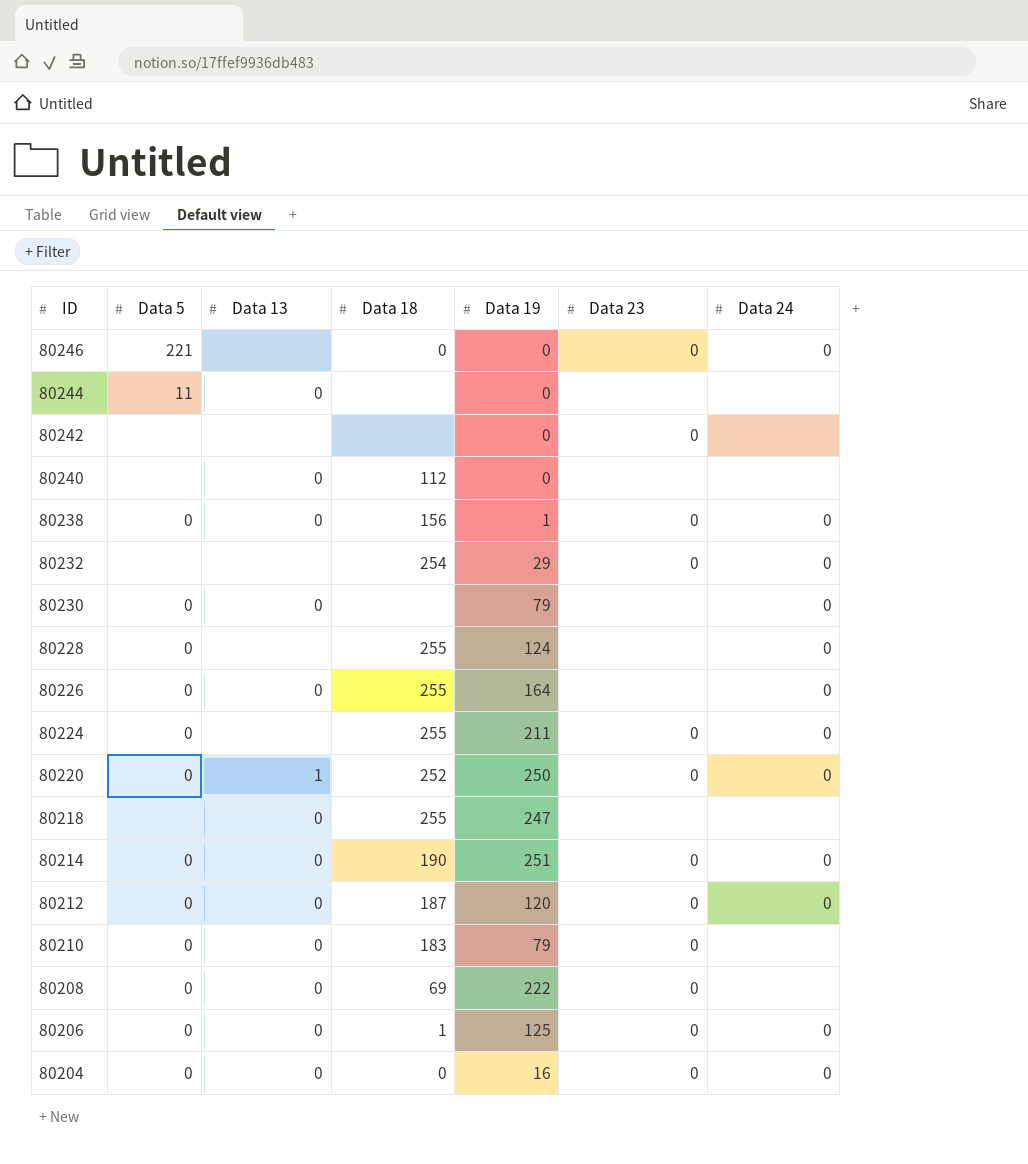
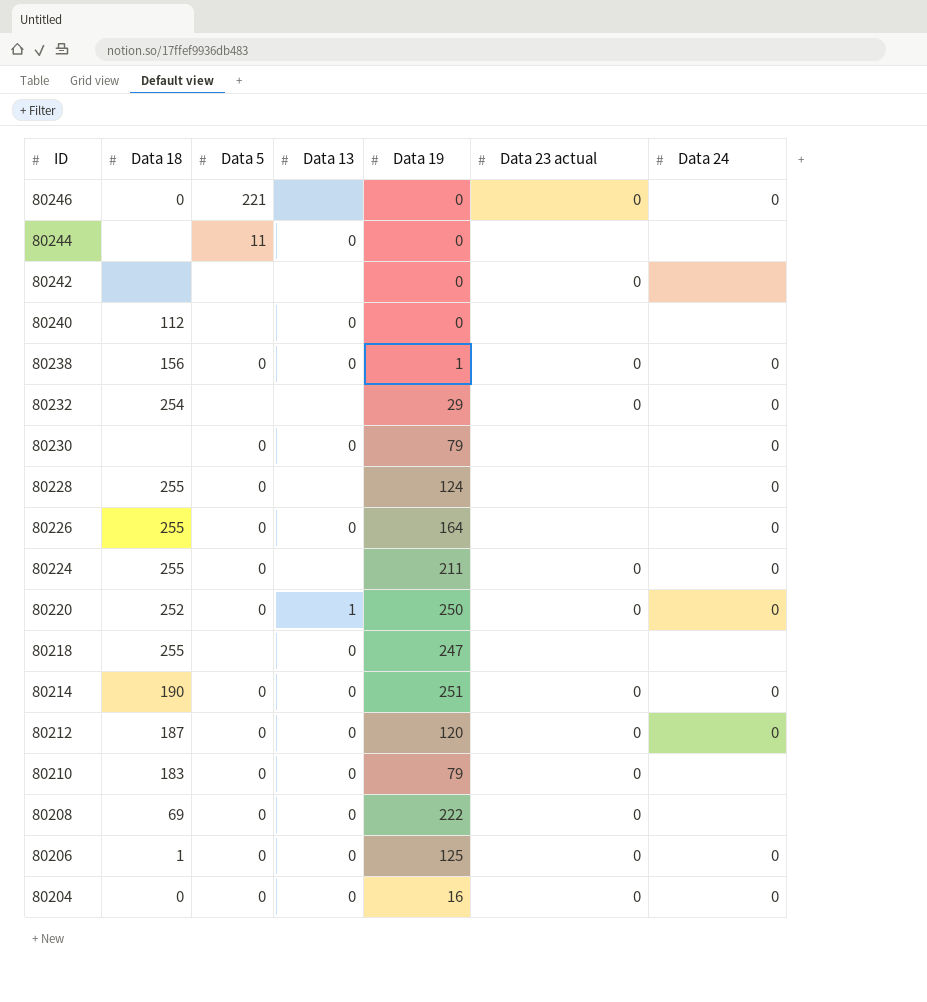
column Data 18 | position: 4 -> 2
column name: Data 23 -> Data 23 actual

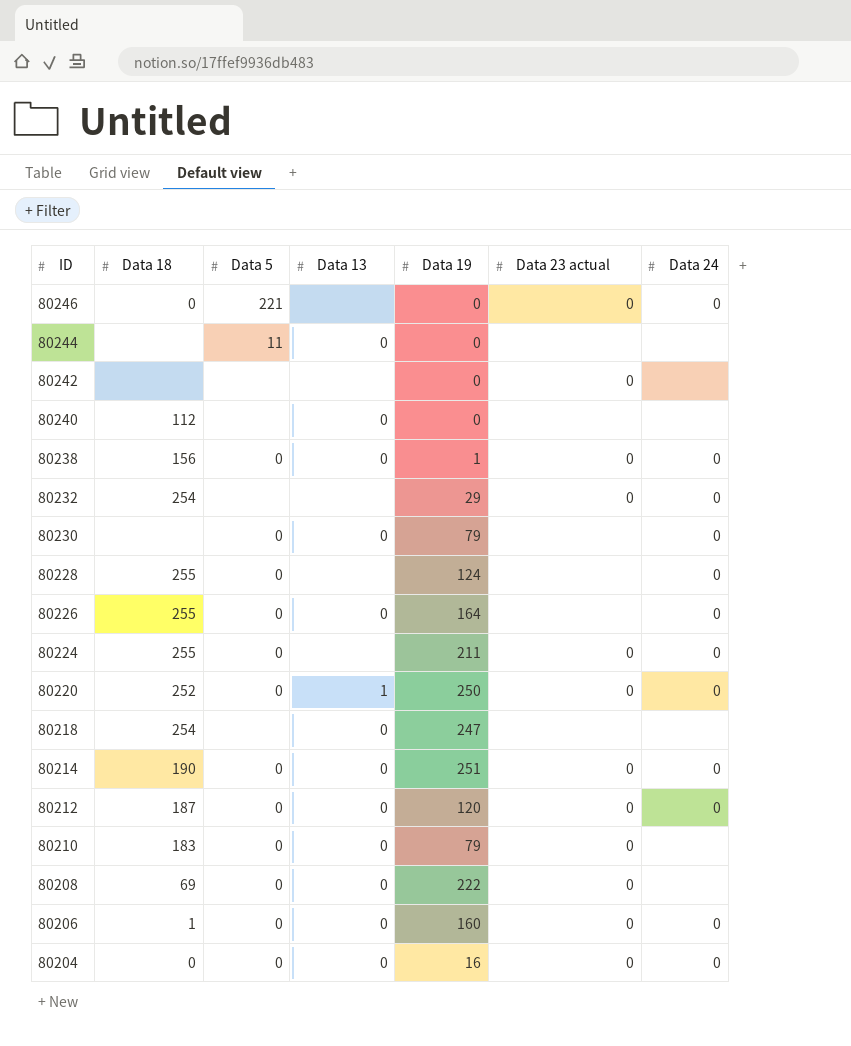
80218 | Data 18: 255 -> 254
80206 | Data 19: 125 -> 160

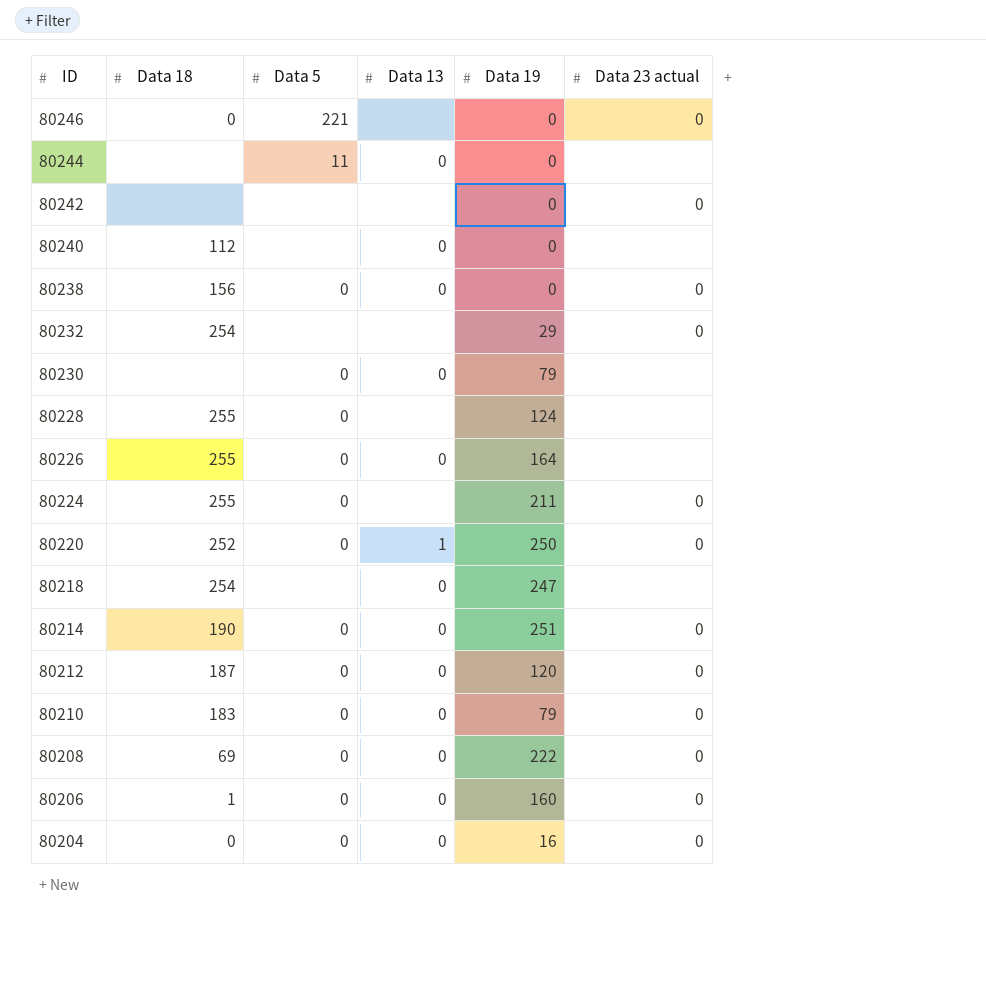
column Data 24 | position: 7 -> none
80238 | Data 19: 1 -> 0

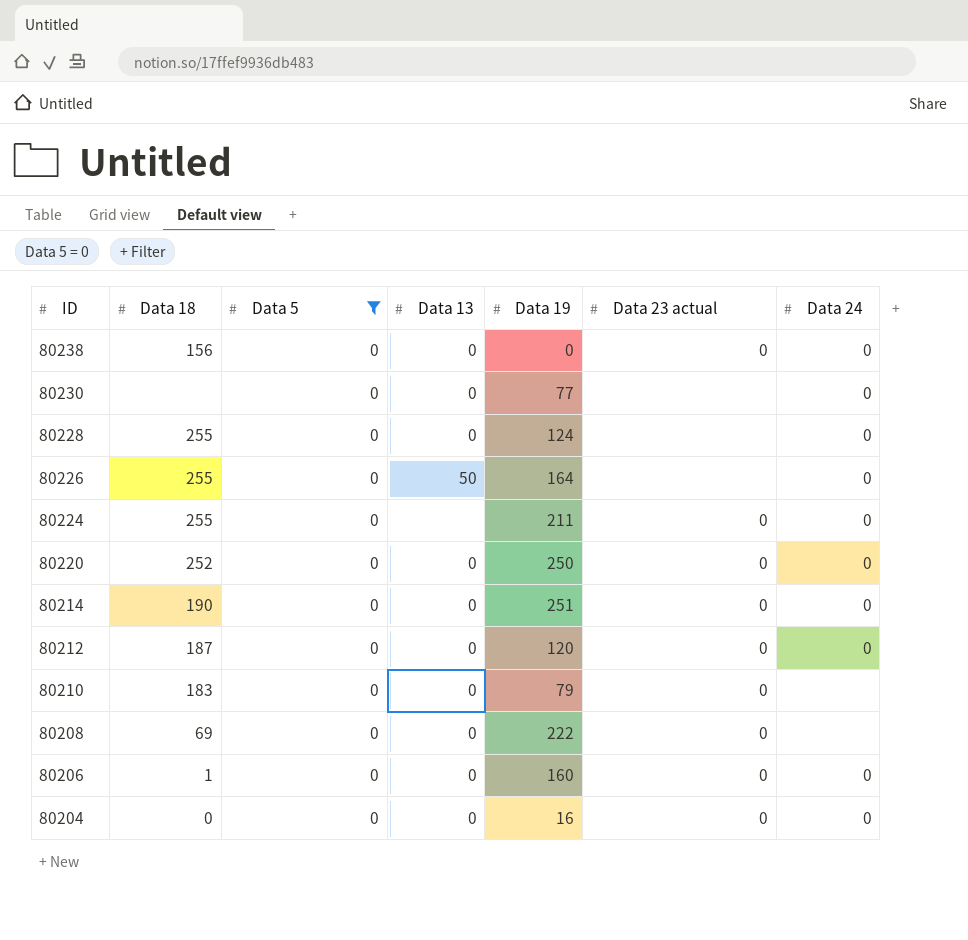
filter: none -> Data 5 = 0
column Data 24 | position: none -> 7
80230 | Data 19: 79 -> 77
80228 | Data 13: none -> 0
80226 | Data 13: 0 -> 50
80220 | Data 13: 1 -> 0

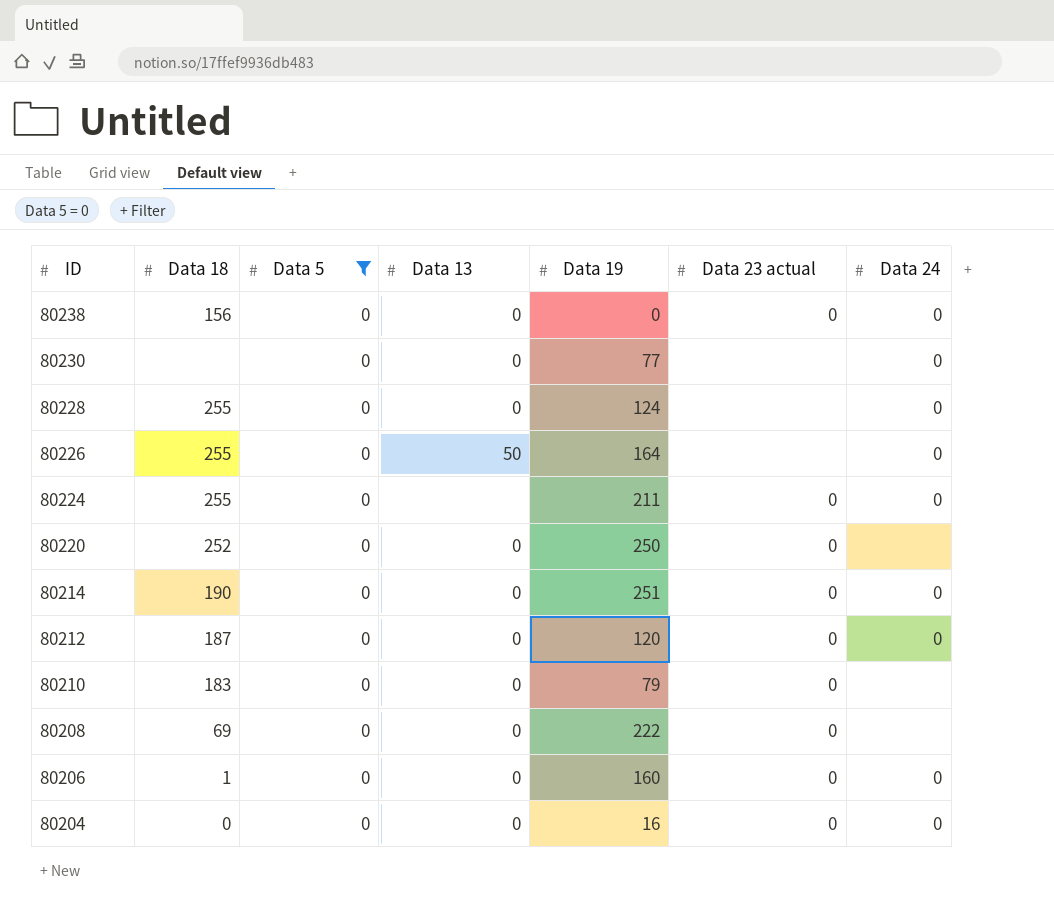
80220 | Data 24: 0 -> none

